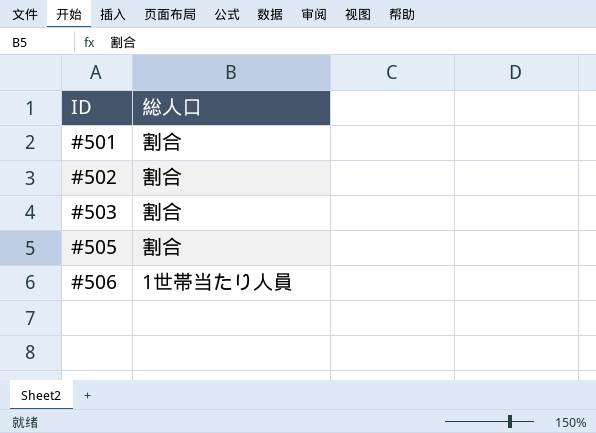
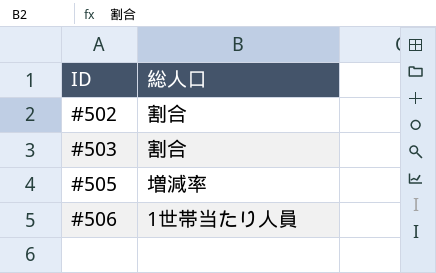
row #501: 割合 -> none
#505 | 総人口: 割合 -> 増減率

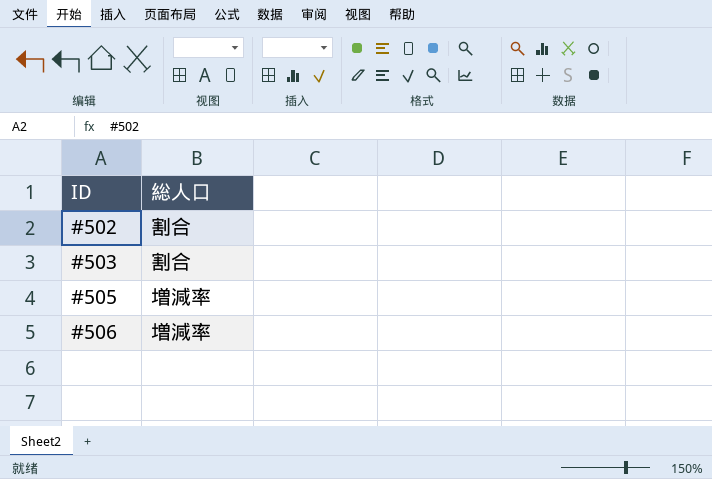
#506 | 総人口: 1世帯当たり人員 -> 増減率

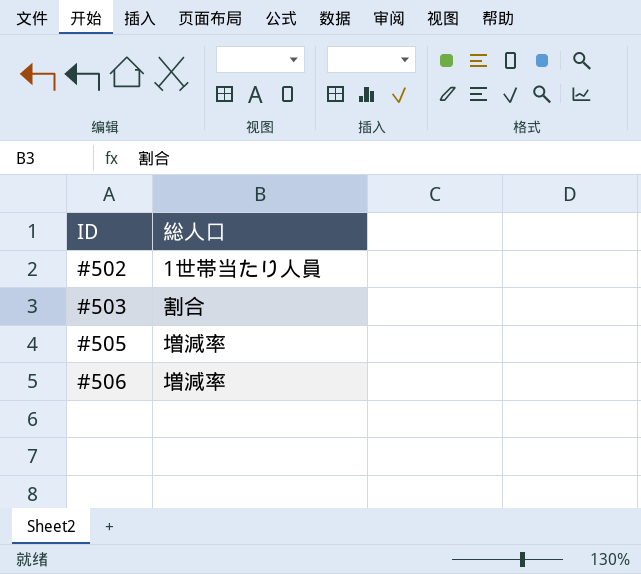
#502 | 総人口: 割合 -> 1世帯当たり人員

